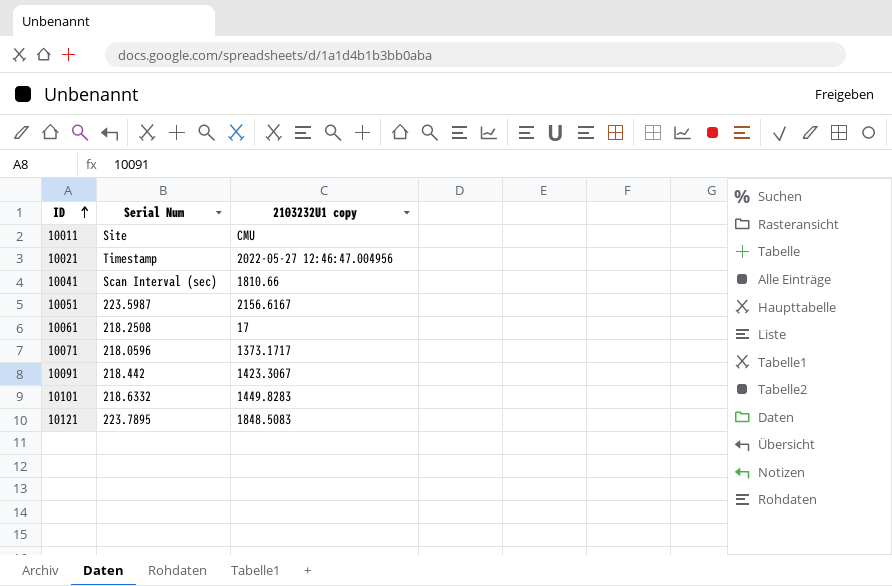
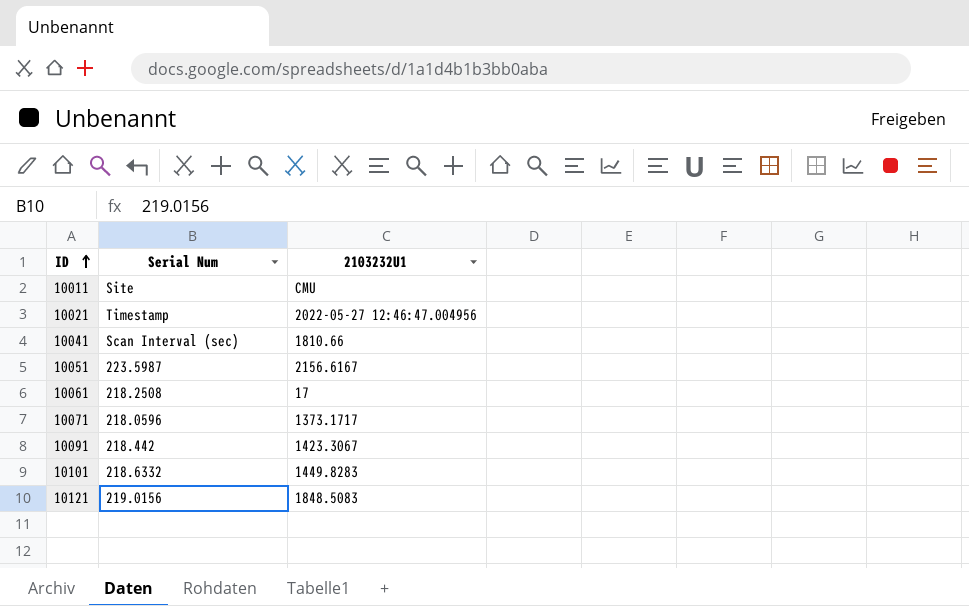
column name: 2103232U1 copy -> 2103232U1
10121 | Serial Num: 223.7895 -> 219.0156

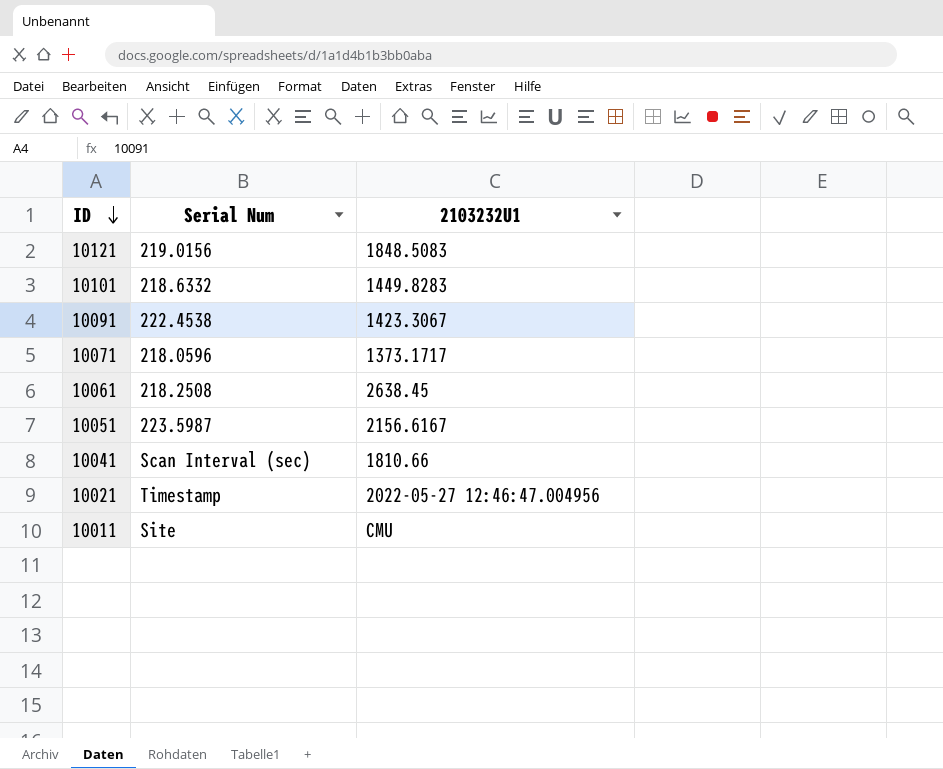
row order: ID ascending -> ID descending
10091 | Serial Num: 218.442 -> 222.4538
10061 | 2103232U1: 17 -> 2638.45

